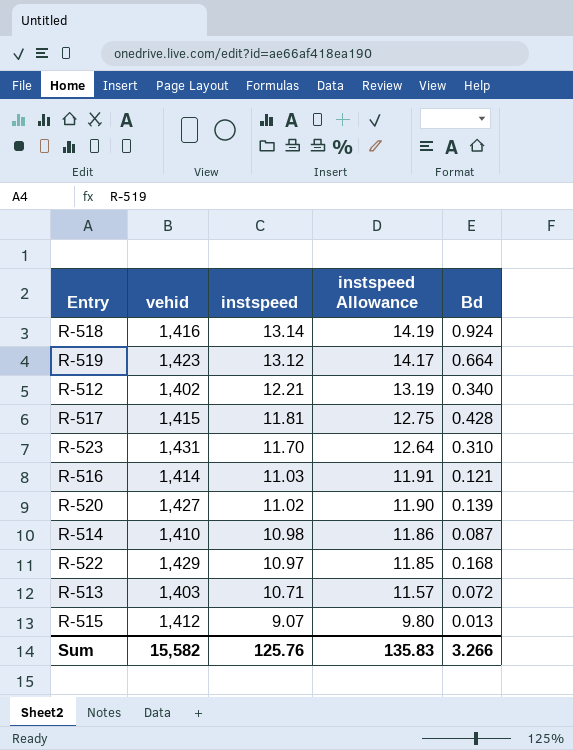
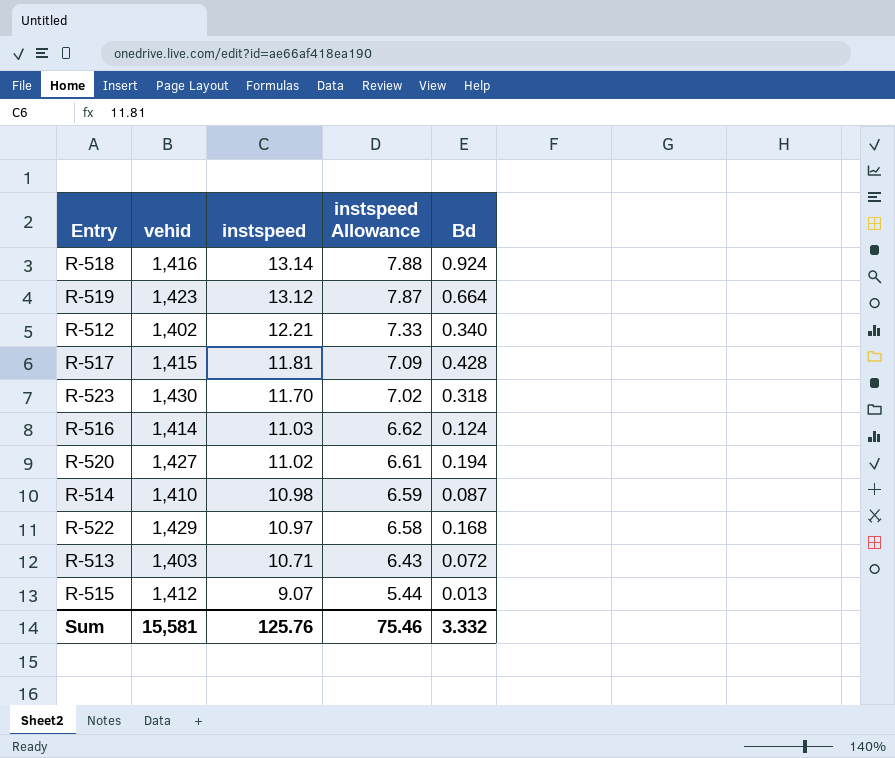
column instspeed Allowance | formula: [instspeed] * 1.08 -> [instspeed] * 0.6
R-523 | vehid: 1,431 -> 1,430
R-523 | Bd: 0.310 -> 0.318
R-516 | Bd: 0.121 -> 0.124
R-520 | Bd: 0.139 -> 0.194
Sum | vehid: 15,582 -> 15,581
Sum | instspeed Allowance: 135.83 -> 75.46
Sum | Bd: 3.266 -> 3.332

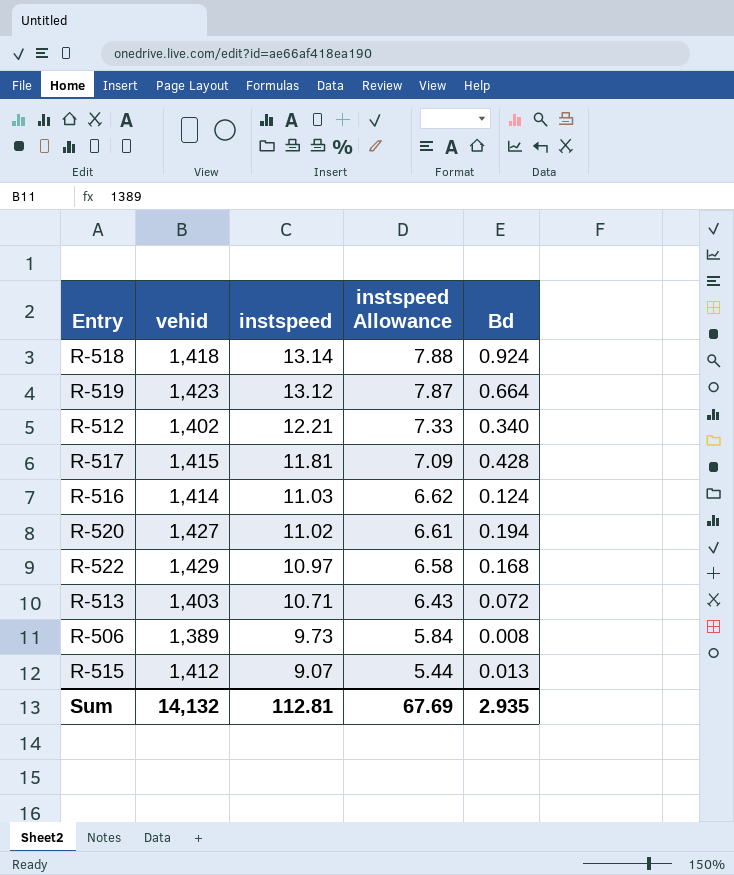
row R-523: 1,430 | 11.70 | 7.02 | 0.318 -> none
row R-514: 1,410 | 10.98 | 6.59 | 0.087 -> none
R-518 | vehid: 1,416 -> 1,418
row R-506: none -> 1,389 | 9.73 | 5.84 | 0.008
Sum | vehid: 15,581 -> 14,132
Sum | instspeed: 125.76 -> 112.81
Sum | instspeed Allowance: 75.46 -> 67.69
Sum | Bd: 3.332 -> 2.935

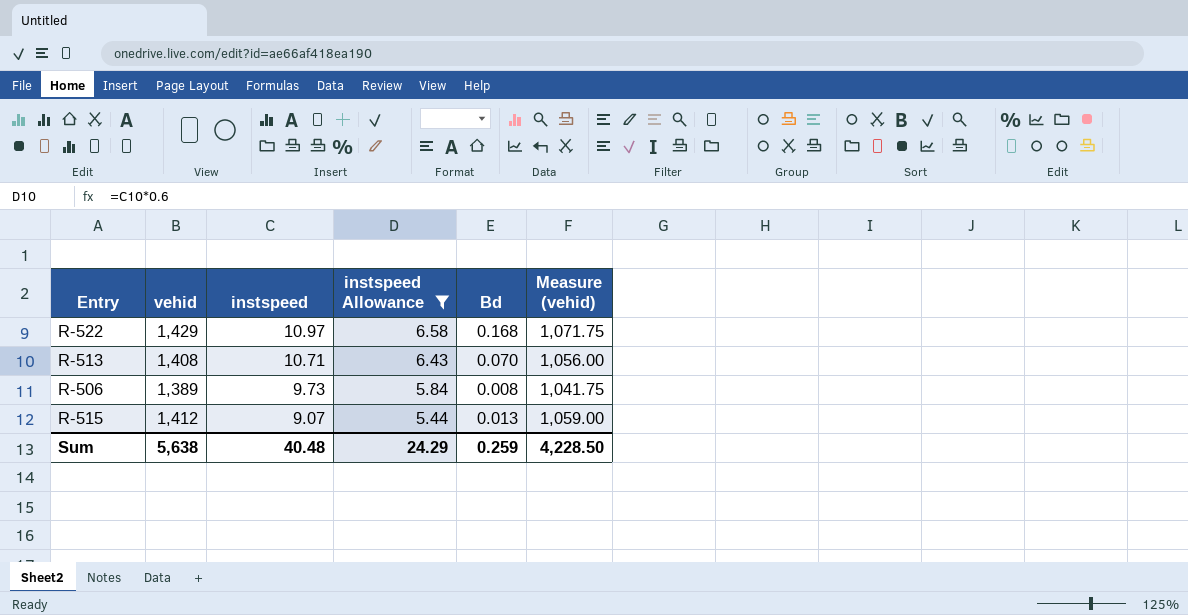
filter: none -> instspeed Allowance <= 6.58
column Measure (vehid) | formula: none -> [vehid] * 0.75
R-513 | vehid: 1,403 -> 1,408
R-513 | Bd: 0.072 -> 0.070
Sum | vehid: 14,132 -> 5,638
Sum | instspeed: 112.81 -> 40.48
Sum | instspeed Allowance: 67.69 -> 24.29
Sum | Bd: 2.935 -> 0.259

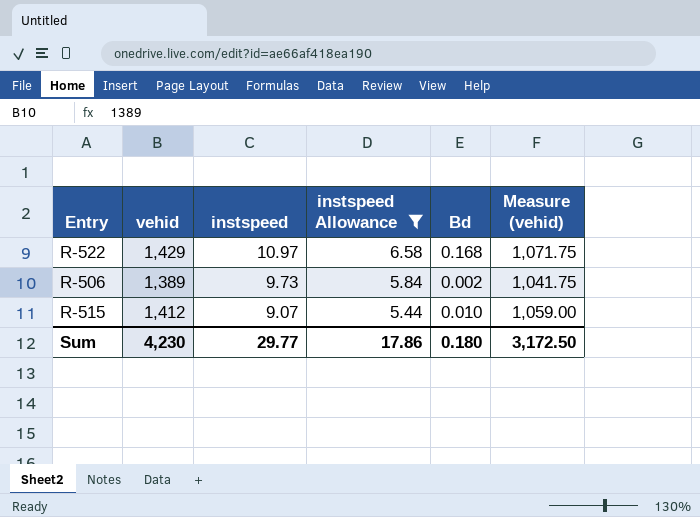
row R-513: 1,408 | 10.71 | 6.43 | 0.070 | 1,056.00 -> none
R-506 | Bd: 0.008 -> 0.002
R-515 | Bd: 0.013 -> 0.010
Sum | vehid: 5,638 -> 4,230
Sum | instspeed: 40.48 -> 29.77
Sum | instspeed Allowance: 24.29 -> 17.86
Sum | Bd: 0.259 -> 0.180
Sum | Measure (vehid): 4,228.50 -> 3,172.50

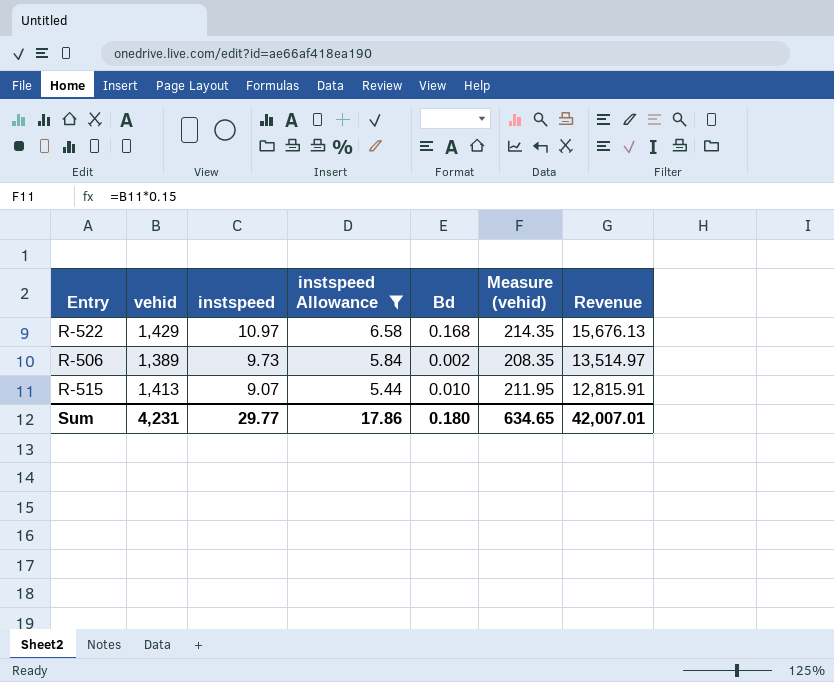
column Measure (vehid) | formula: [vehid] * 0.75 -> [vehid] * 0.15
column Revenue | formula: none -> [vehid] * [instspeed]
R-515 | vehid: 1,412 -> 1,413
Sum | vehid: 4,230 -> 4,231
Sum | Measure (vehid): 3,172.50 -> 634.65

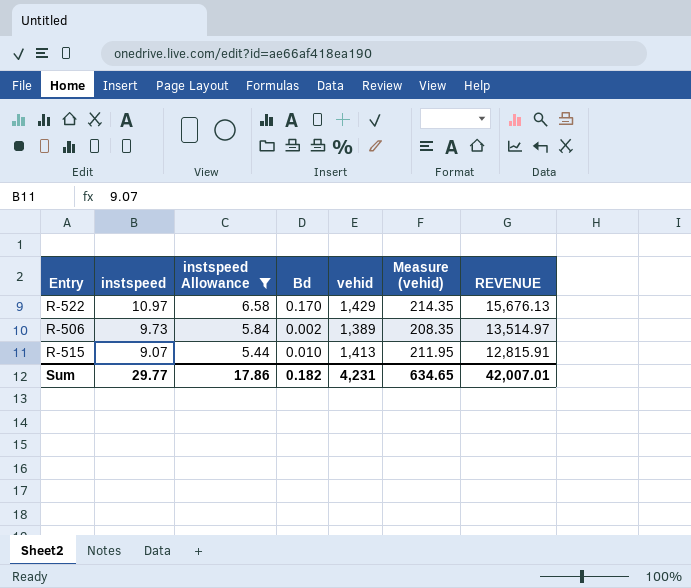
column vehid | position: 2 -> 5
column name: Revenue -> REVENUE
R-522 | Bd: 0.168 -> 0.170
Sum | Bd: 0.180 -> 0.182

